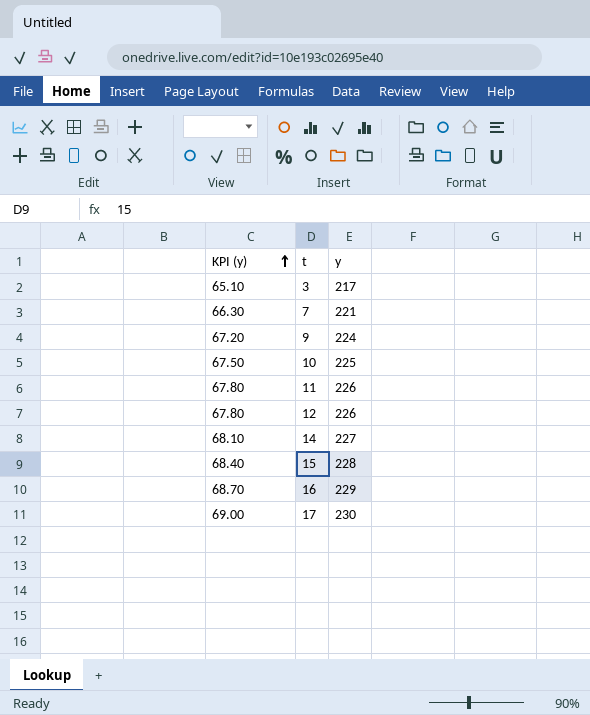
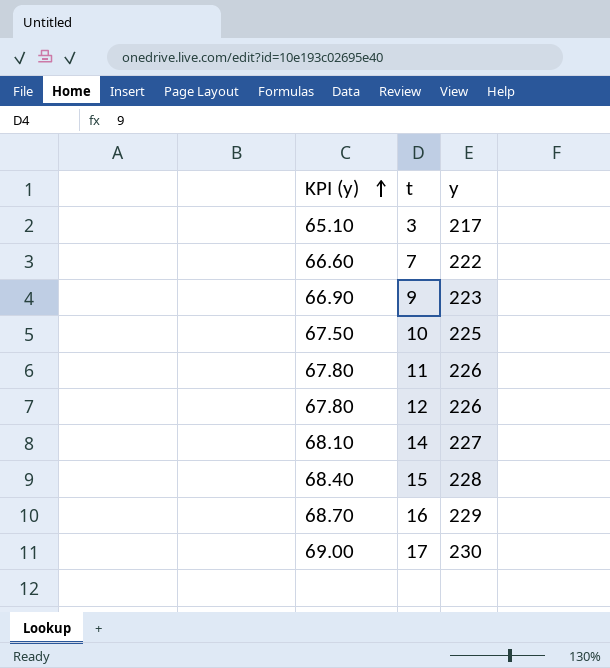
7 | KPI (y): 66.30 -> 66.60
7 | y: 221 -> 222
9 | KPI (y): 67.20 -> 66.90
9 | y: 224 -> 223

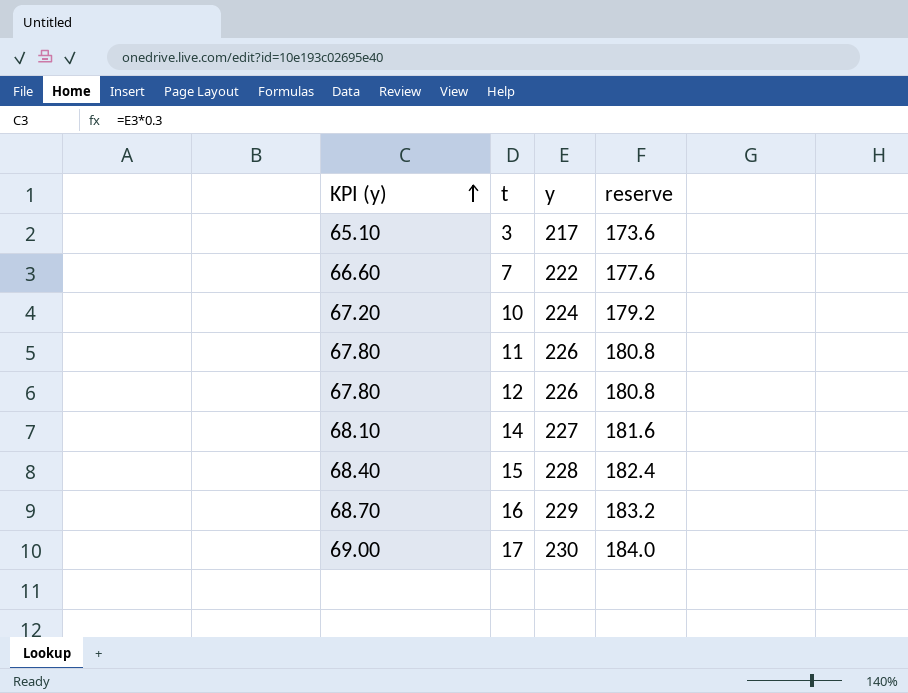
column reserve | formula: none -> [y] * 0.8
row 9: 66.90 | 223 -> none
10 | KPI (y): 67.50 -> 67.20
10 | y: 225 -> 224

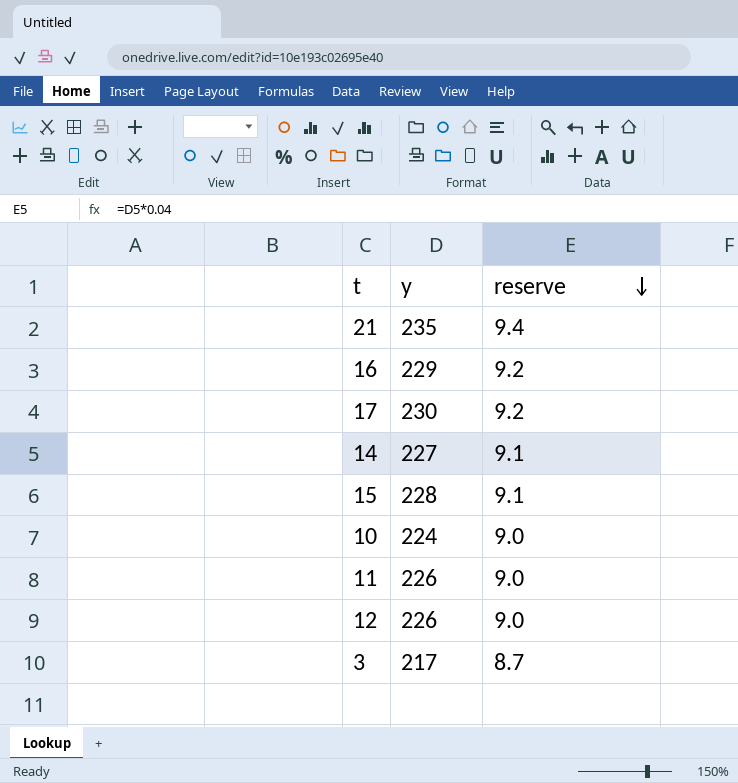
row order: KPI (y) ascending -> reserve descending
column KPI (y) | formula: [y] * 0.3 -> none
column reserve | formula: [y] * 0.8 -> [y] * 0.04
row 7: 66.60 | 222 | 177.6 -> none
row 21: none -> 235 | 9.4

